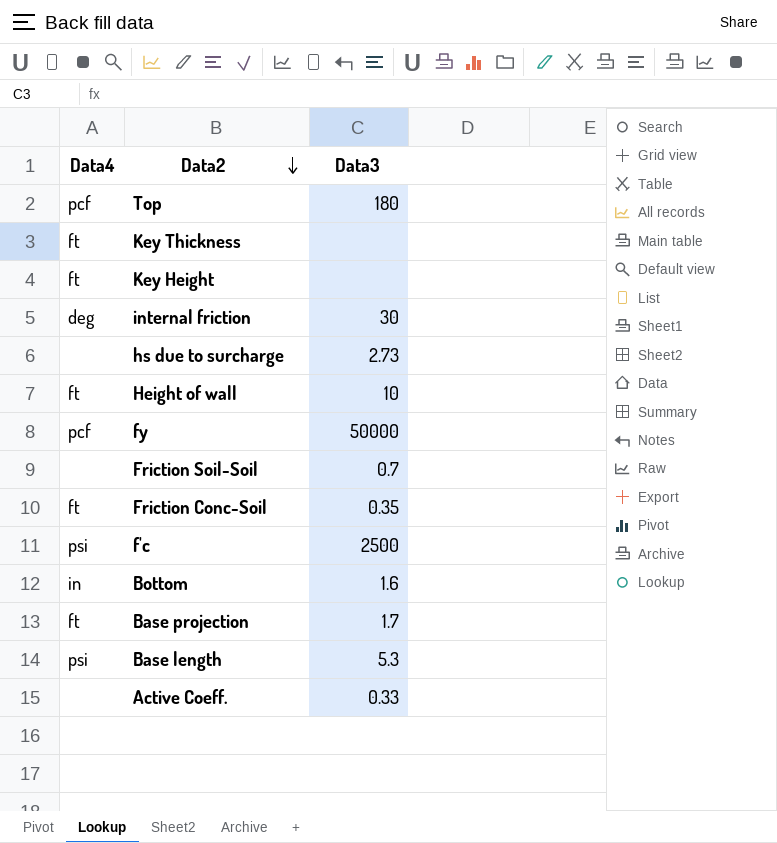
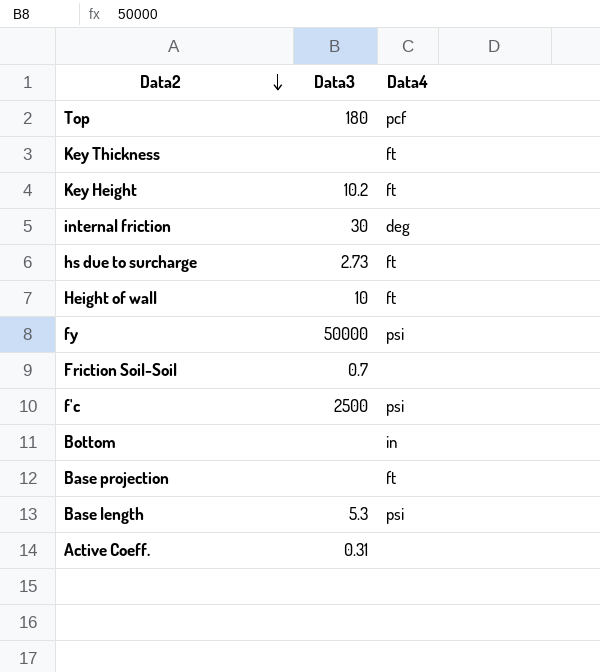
column Data4 | position: 1 -> 3
row Friction Conc-Soil: ft | 0.35 -> none
Key Height | Data3: none -> 10.2
hs due to surcharge | Data4: none -> ft
fy | Data4: pcf -> psi
Bottom | Data3: 1.6 -> none
Base projection | Data3: 1.7 -> none
Active Coeff. | Data3: 0.33 -> 0.31

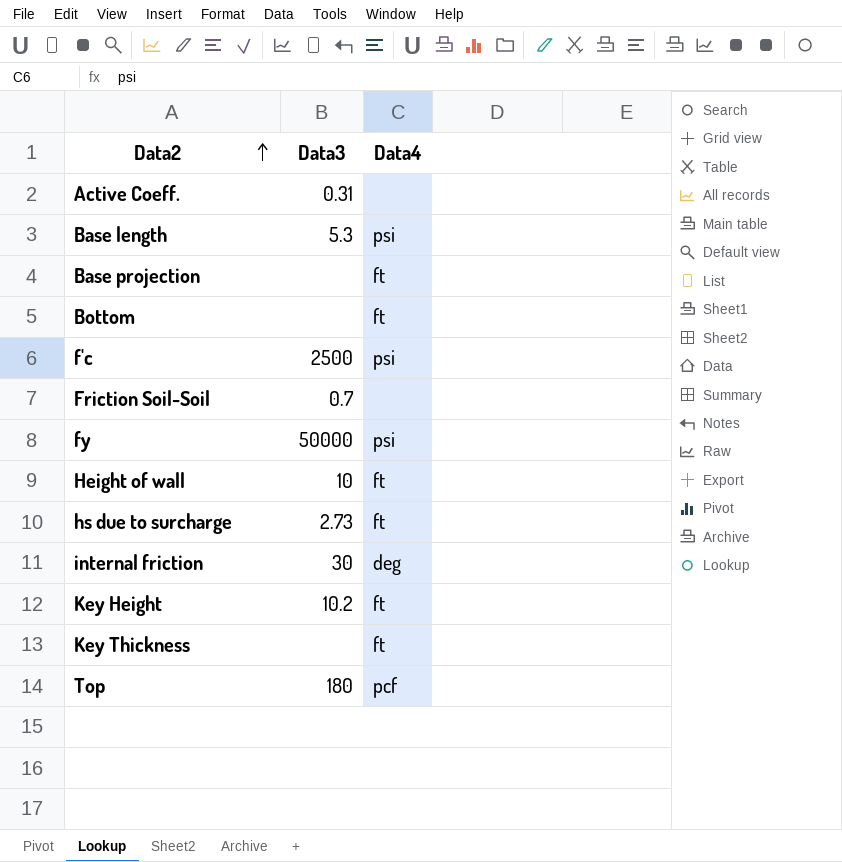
row order: Data2 descending -> Data2 ascending
Bottom | Data4: in -> ft

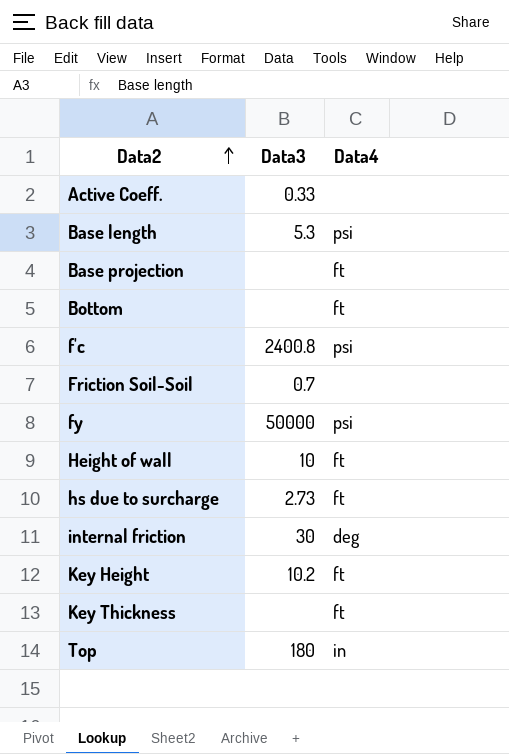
Active Coeff. | Data3: 0.31 -> 0.33
f'c | Data3: 2500 -> 2400.8
Top | Data4: pcf -> in

